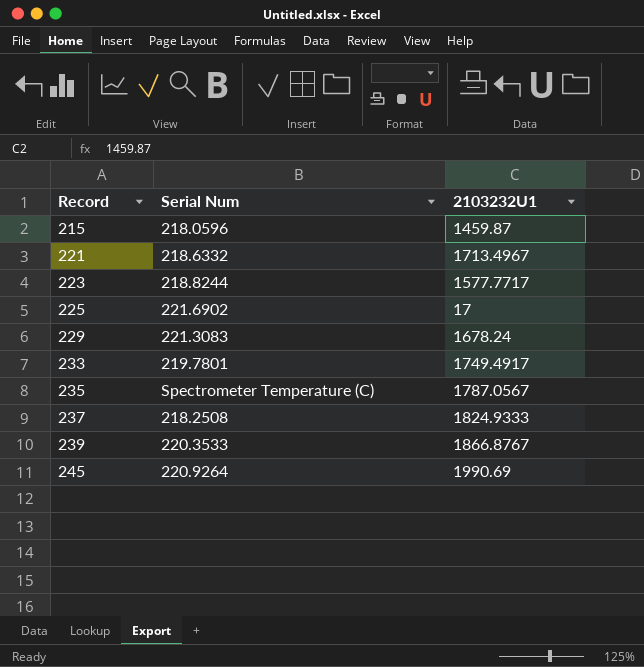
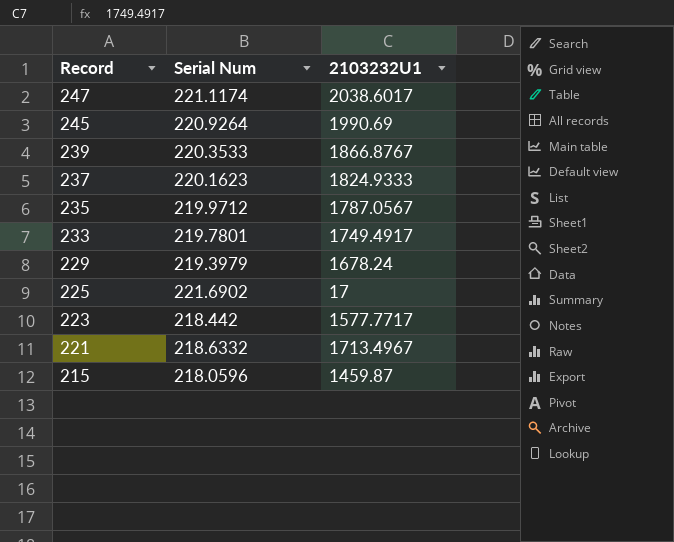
row order: Record ascending -> Record descending
row 247: none -> 221.1174 | 2038.6017
237 | Serial Num: 218.2508 -> 220.1623
235 | Serial Num: Spectrometer Temperature (C) -> 219.9712
229 | Serial Num: 221.3083 -> 219.3979
223 | Serial Num: 218.8244 -> 218.442

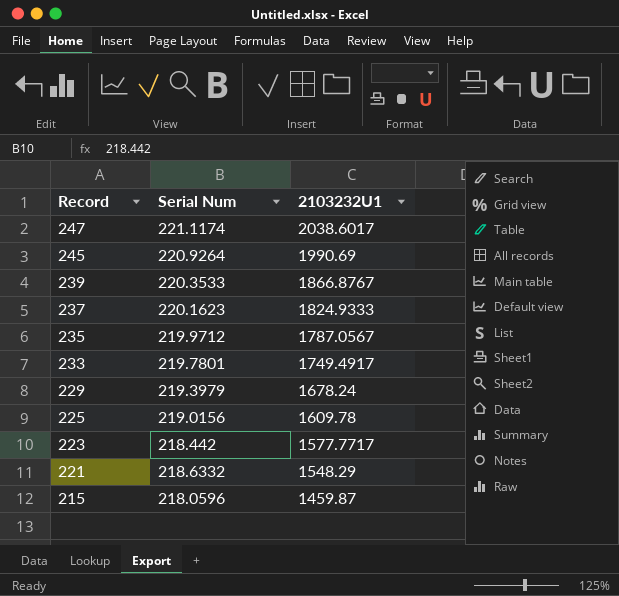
225 | Serial Num: 221.6902 -> 219.0156
225 | 2103232U1: 17 -> 1609.78
221 | 2103232U1: 1713.4967 -> 1548.29

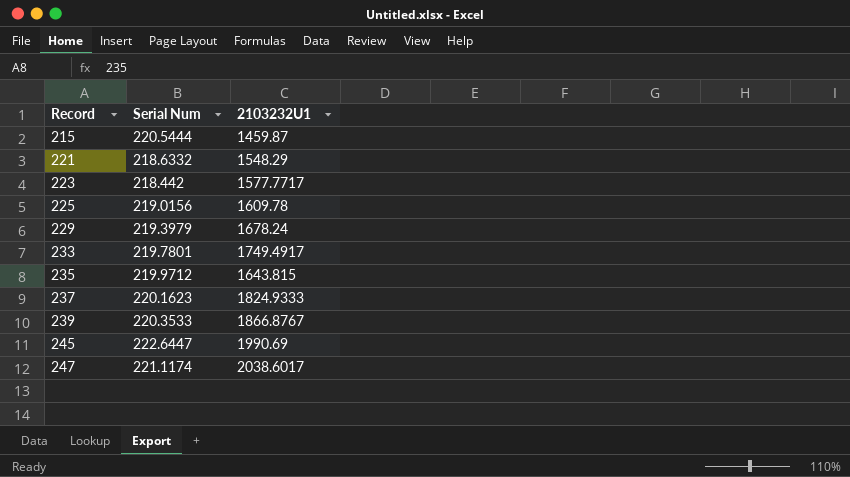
row order: Record descending -> Record ascending
215 | Serial Num: 218.0596 -> 220.5444
235 | 2103232U1: 1787.0567 -> 1643.815
245 | Serial Num: 220.9264 -> 222.6447

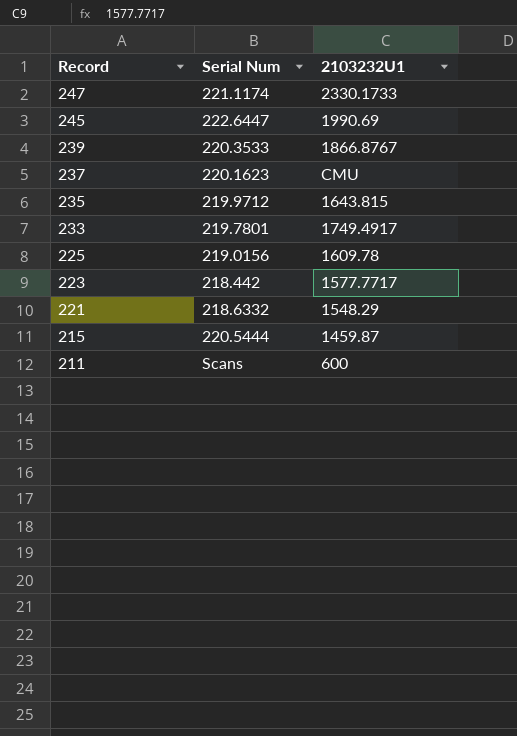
row order: Record ascending -> Record descending
row 229: 219.3979 | 1678.24 -> none
247 | 2103232U1: 2038.6017 -> 2330.1733
237 | 2103232U1: 1824.9333 -> CMU
row 211: none -> Scans | 600

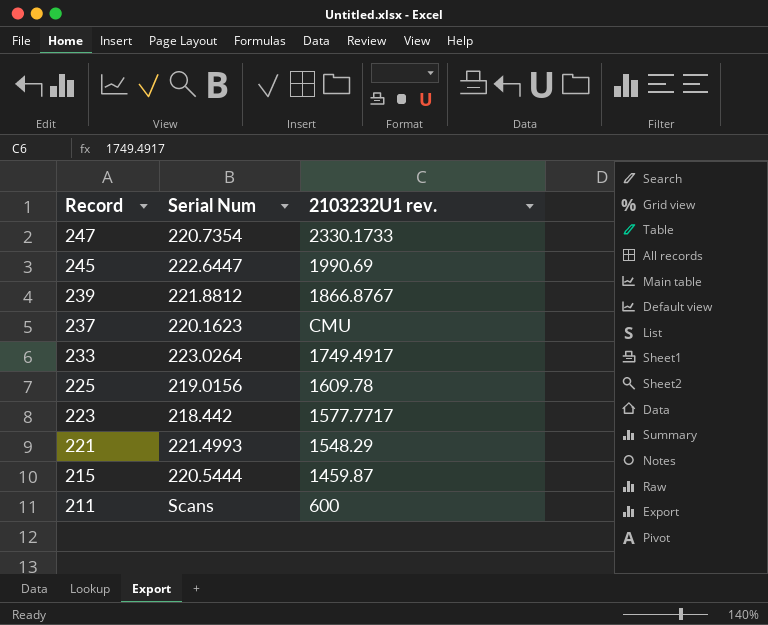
column name: 2103232U1 -> 2103232U1 rev.
row 235: 219.9712 | 1643.815 -> none
247 | Serial Num: 221.1174 -> 220.7354
239 | Serial Num: 220.3533 -> 221.8812
233 | Serial Num: 219.7801 -> 223.0264
221 | Serial Num: 218.6332 -> 221.4993

